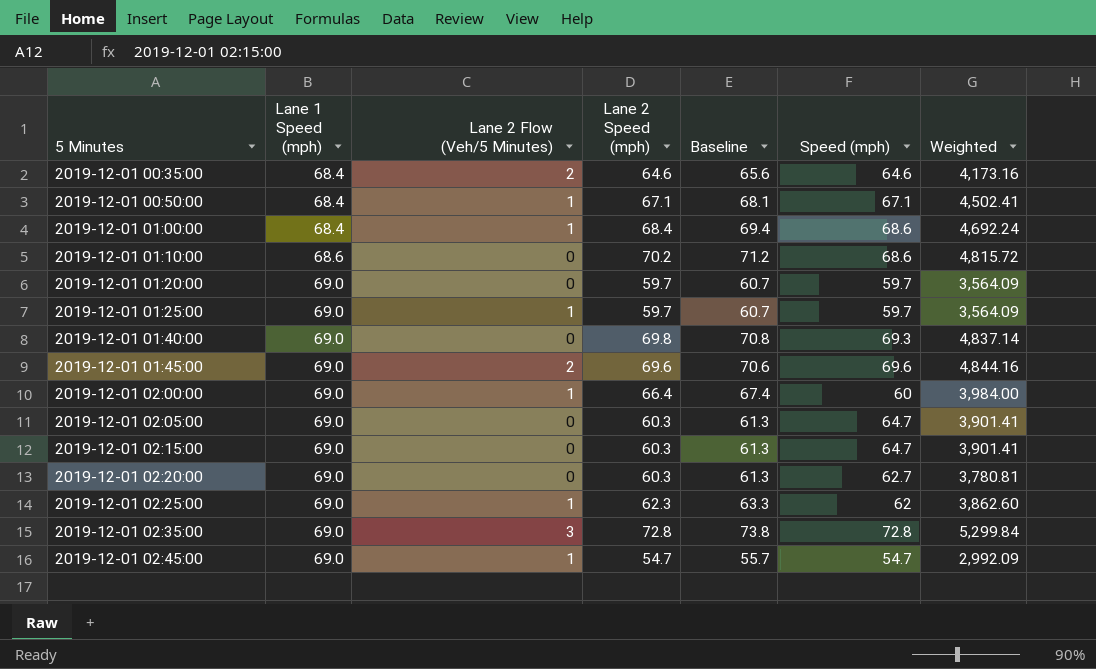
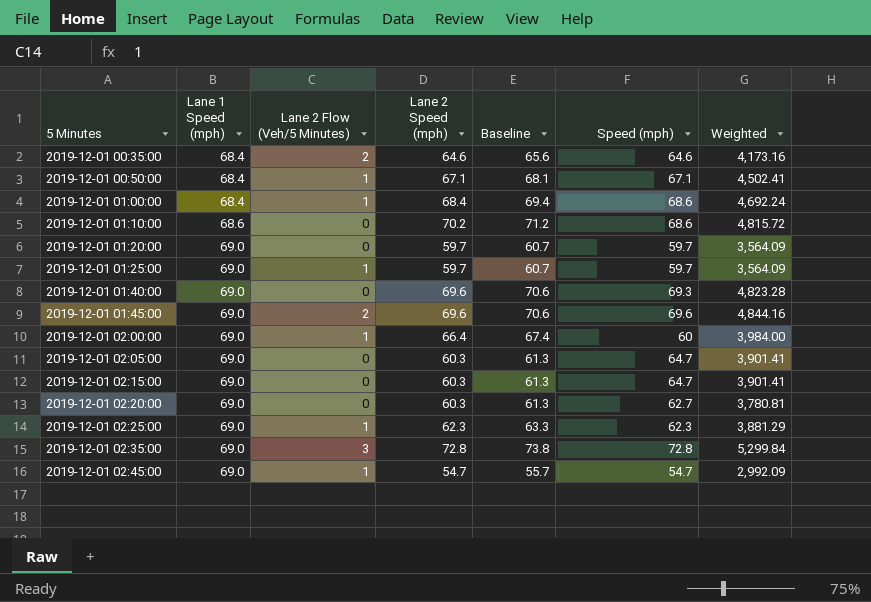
2019-12-01 01:40:00 | Lane 2 Speed (mph): 69.8 -> 69.6
2019-12-01 01:40:00 | Baseline: 70.8 -> 70.6
2019-12-01 01:40:00 | Weighted: 4,837.14 -> 4,823.28
2019-12-01 02:25:00 | Speed (mph): 62 -> 62.3
2019-12-01 02:25:00 | Weighted: 3,862.60 -> 3,881.29

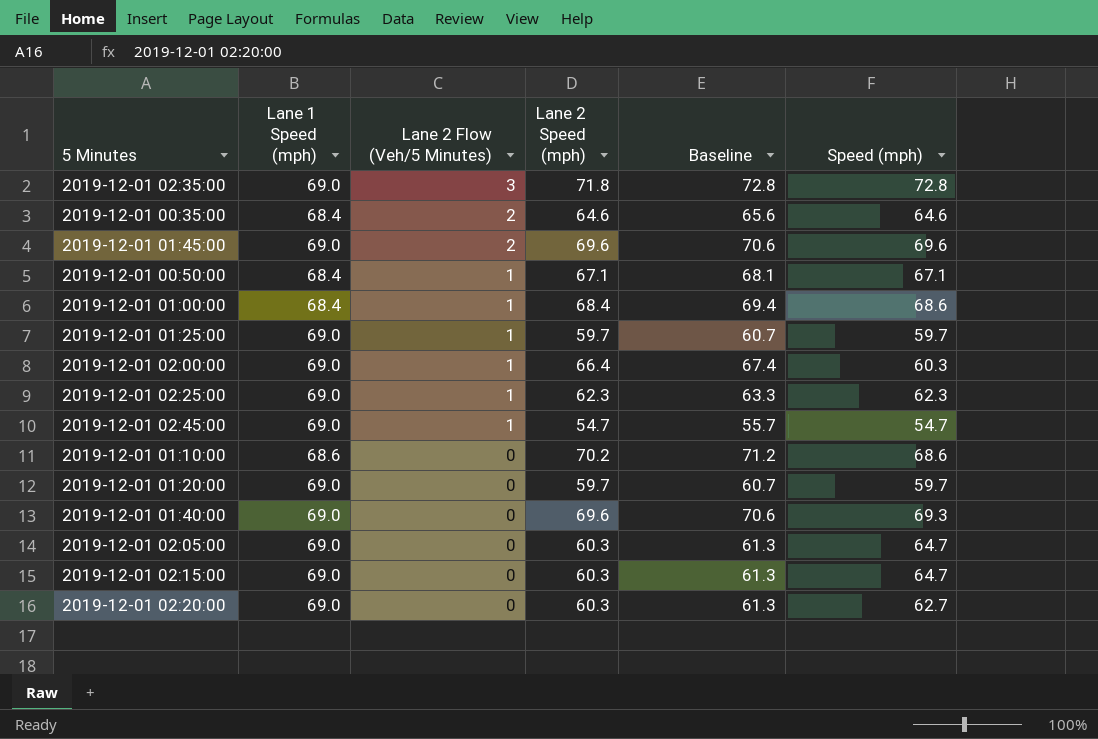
row order: 5 Minutes ascending -> Lane 2 Flow (Veh/5 Minutes) descending
column Weighted | formula: [Lane 2 Speed (mph)] * [Speed (mph)] -> none
2019-12-01 02:35:00 | Lane 2 Speed (mph): 72.8 -> 71.8
2019-12-01 02:35:00 | Baseline: 73.8 -> 72.8
2019-12-01 02:00:00 | Speed (mph): 60 -> 60.3

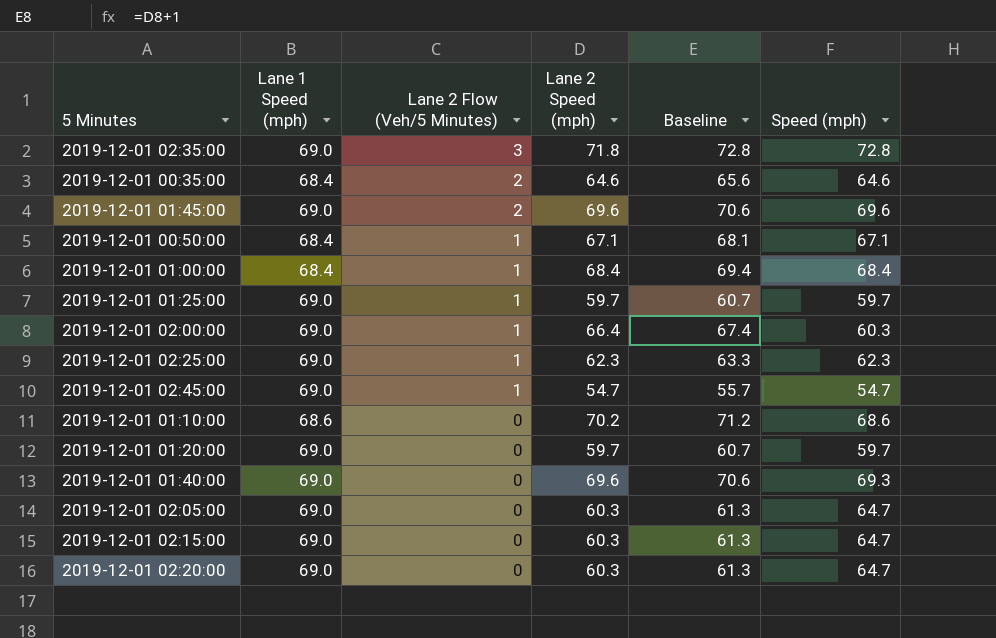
2019-12-01 01:00:00 | Speed (mph): 68.6 -> 68.4
2019-12-01 02:20:00 | Speed (mph): 62.7 -> 64.7

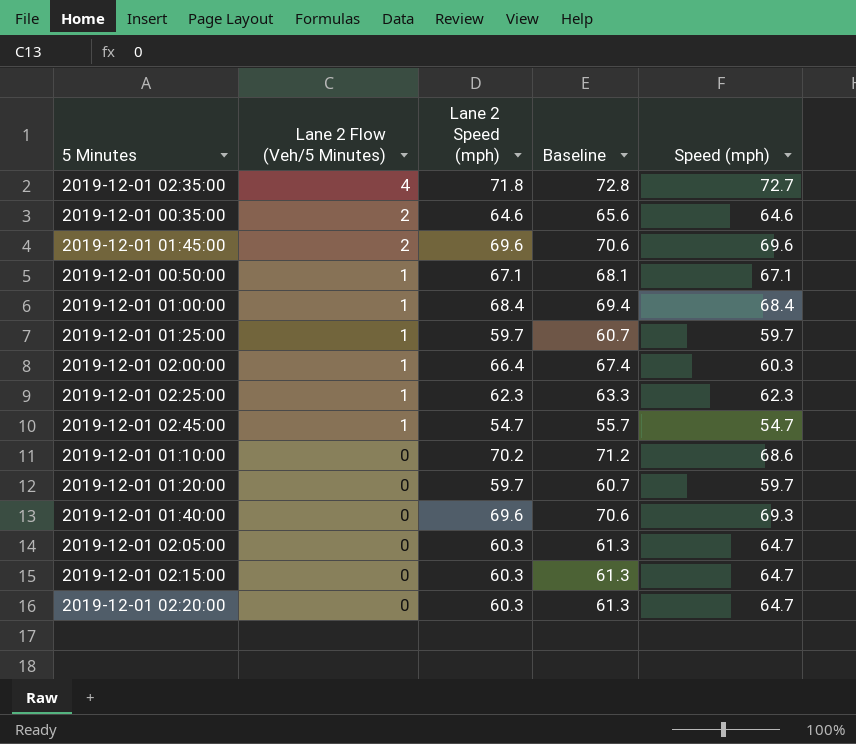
column Lane 1 Speed (mph) | position: 2 -> none
2019-12-01 02:35:00 | Lane 2 Flow (Veh/5 Minutes): 3 -> 4
2019-12-01 02:35:00 | Speed (mph): 72.8 -> 72.7

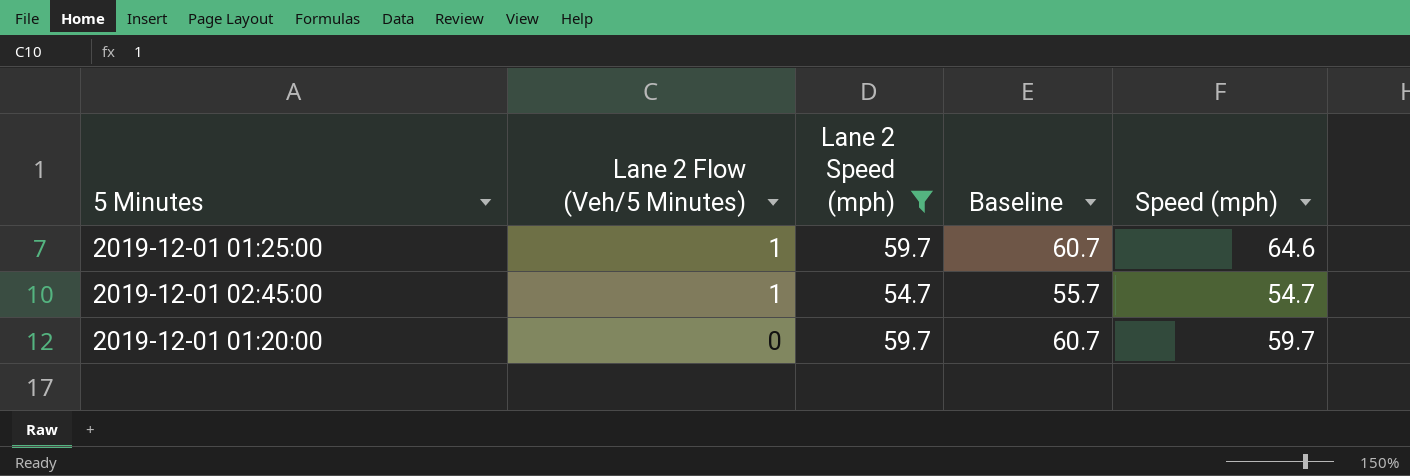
filter: none -> Lane 2 Speed (mph) <= 59.7
2019-12-01 01:25:00 | Speed (mph): 59.7 -> 64.6

